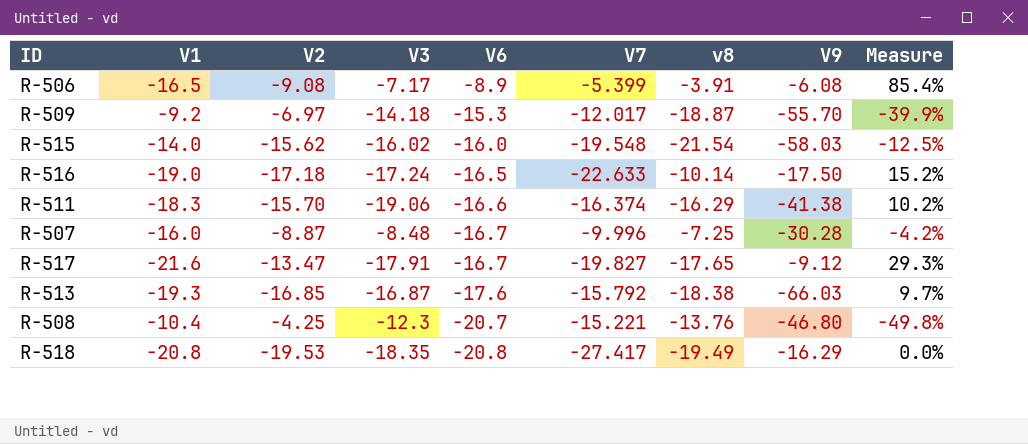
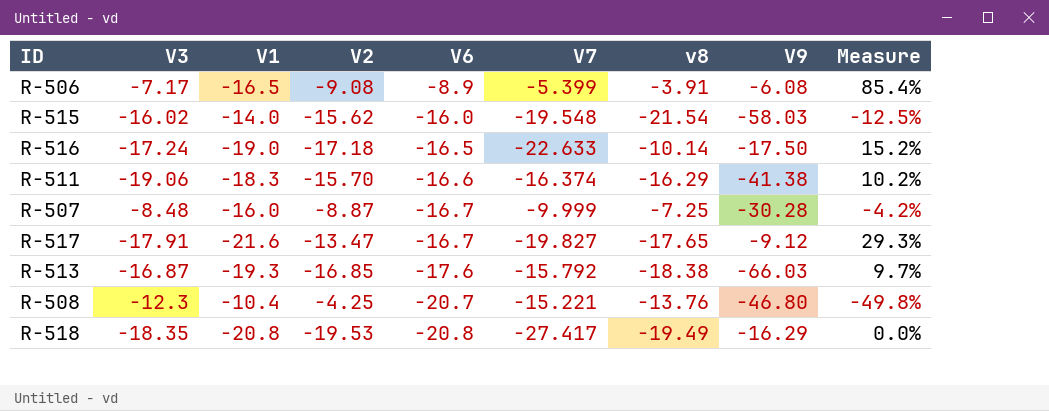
column V3 | position: 4 -> 2
row R-509: -9.2 | -6.97 | -14.18 | -15.3 | -12.017 | -18.87 | -55.70 | -39.9% -> none
R-507 | V7: -9.996 -> -9.999

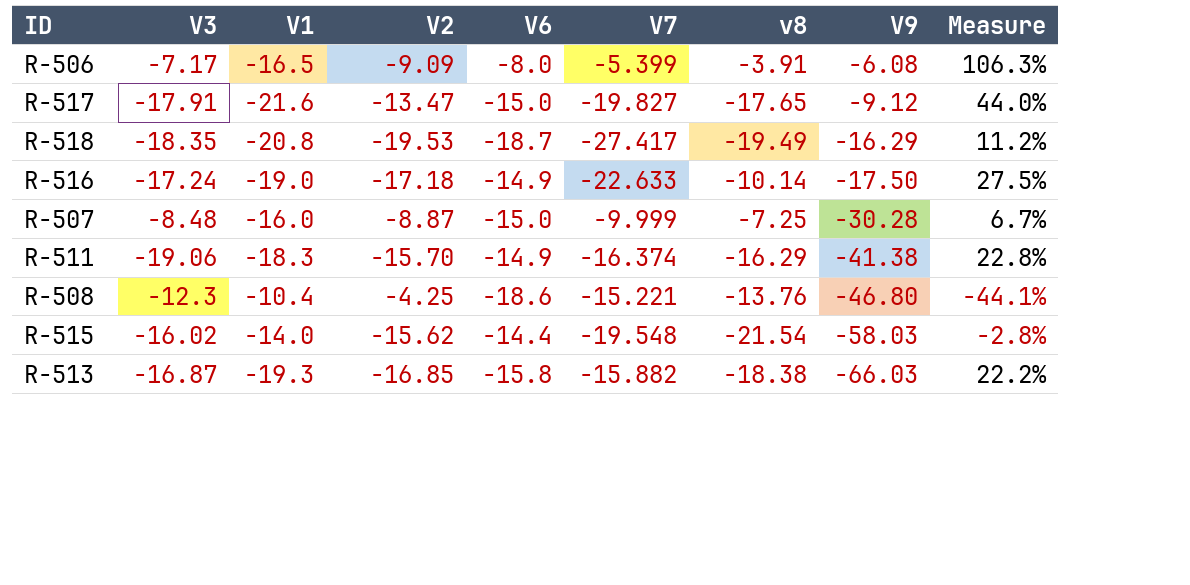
row order: V6 descending -> V9 descending
R-506 | V2: -9.08 -> -9.09
R-506 | V6: -8.9 -> -8.0
R-506 | Measure: 85.4% -> 106.3%
R-517 | V6: -16.7 -> -15.0
R-517 | Measure: 29.3% -> 44.0%
R-518 | V6: -20.8 -> -18.7
R-518 | Measure: 0.0% -> 11.2%
R-516 | V6: -16.5 -> -14.9
R-516 | Measure: 15.2% -> 27.5%
R-507 | V6: -16.7 -> -15.0
R-507 | Measure: -4.2% -> 6.7%
R-511 | V6: -16.6 -> -14.9
R-511 | Measure: 10.2% -> 22.8%
R-508 | V6: -20.7 -> -18.6
R-508 | Measure: -49.8% -> -44.1%
R-515 | V6: -16.0 -> -14.4
R-515 | Measure: -12.5% -> -2.8%
R-513 | V6: -17.6 -> -15.8
R-513 | V7: -15.792 -> -15.882
R-513 | Measure: 9.7% -> 22.2%

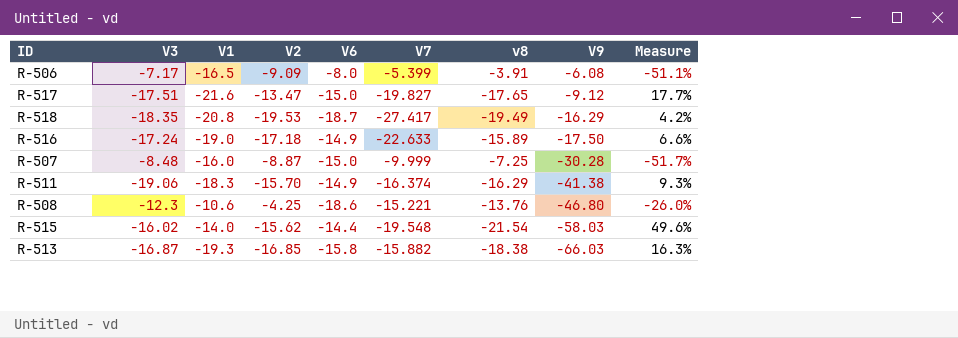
column Measure | formula: ([V1] - [V6]) / [V6] -> ([v8] - [V6]) / [V6]
R-517 | V3: -17.91 -> -17.51
R-516 | v8: -10.14 -> -15.89
R-508 | V1: -10.4 -> -10.6

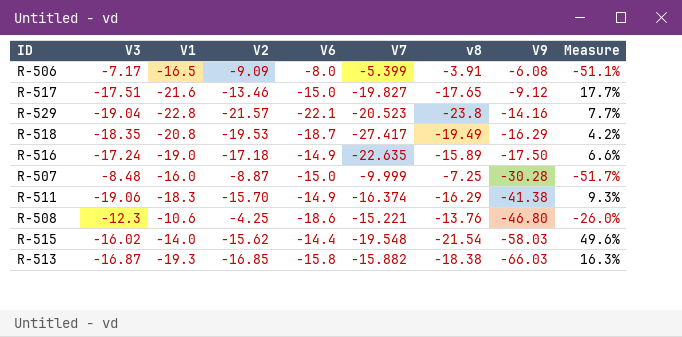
R-517 | V2: -13.47 -> -13.46
row R-529: none -> -19.04 | -22.8 | -21.57 | -22.1 | -20.523 | -23.8 | -14.16 | 7.7%
R-516 | V7: -22.633 -> -22.635

